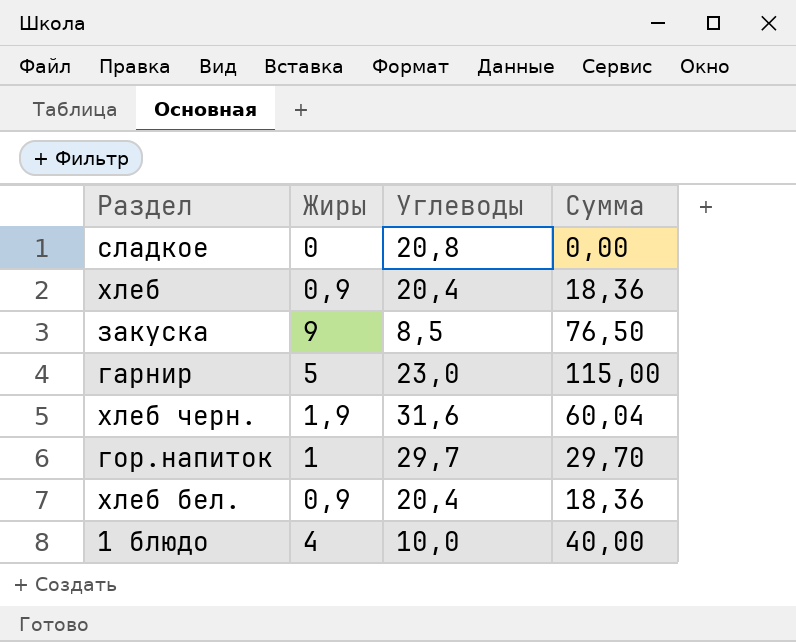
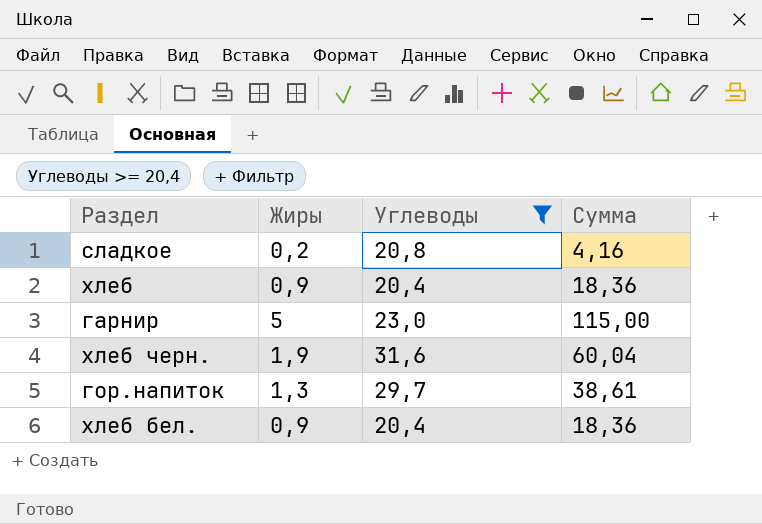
filter: none -> Углеводы >= 20,4
сладкое | Жиры: 0 -> 0,2
сладкое | Сумма: 0,00 -> 4,16
гор.напиток | Жиры: 1 -> 1,3
гор.напиток | Сумма: 29,70 -> 38,61

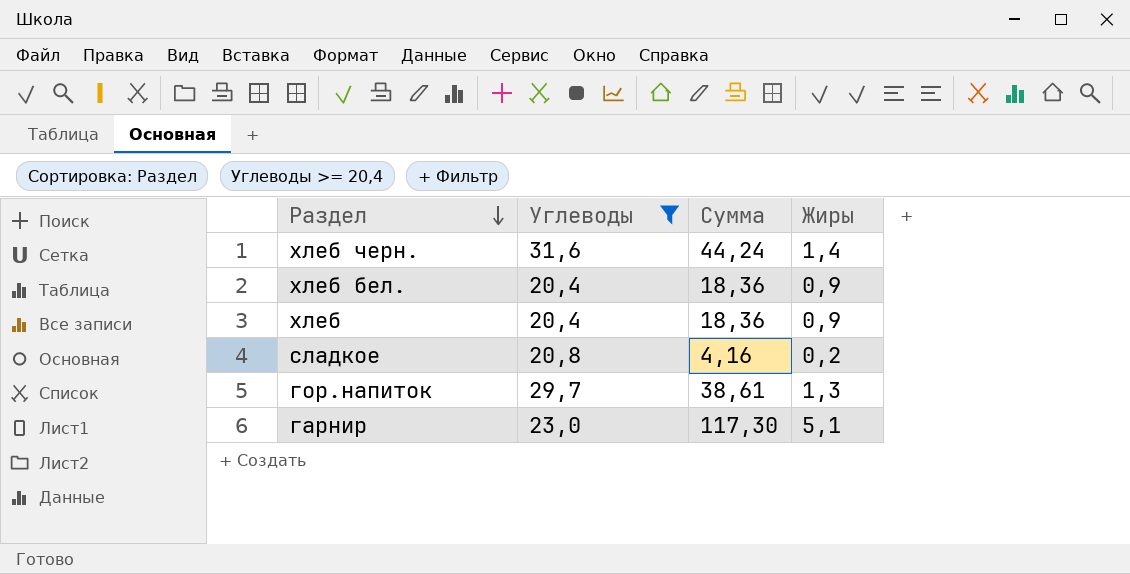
row order: none -> Раздел descending
column Жиры | position: 2 -> 4
хлеб черн. | Сумма: 60,04 -> 44,24
хлеб черн. | Жиры: 1,9 -> 1,4
гарнир | Сумма: 115,00 -> 117,30
гарнир | Жиры: 5 -> 5,1

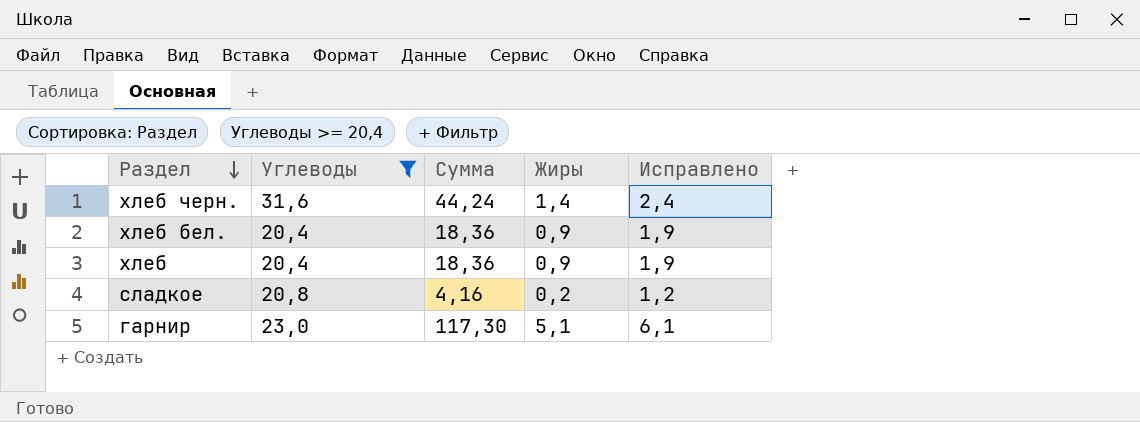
column Исправлено | formula: none -> [Жиры] + 1
row гор.напиток: 29,7 | 38,61 | 1,3 -> none

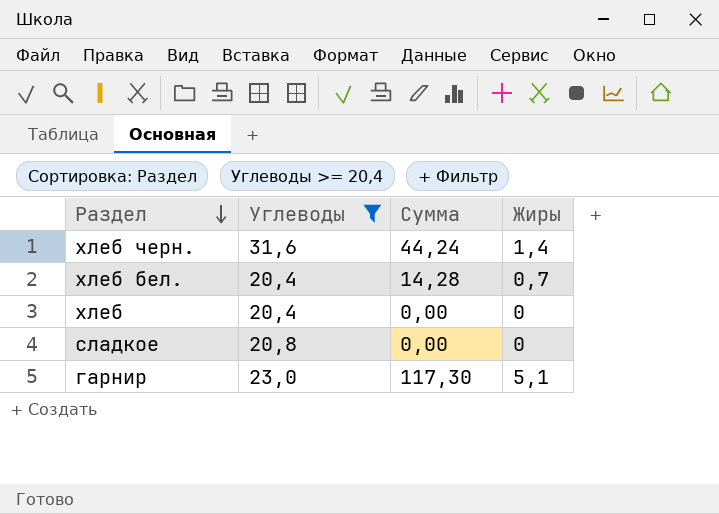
column Исправлено | formula: [Жиры] + 1 -> none
хлеб бел. | Сумма: 18,36 -> 14,28
хлеб бел. | Жиры: 0,9 -> 0,7
хлеб | Сумма: 18,36 -> 0,00
хлеб | Жиры: 0,9 -> 0
сладкое | Сумма: 4,16 -> 0,00
сладкое | Жиры: 0,2 -> 0

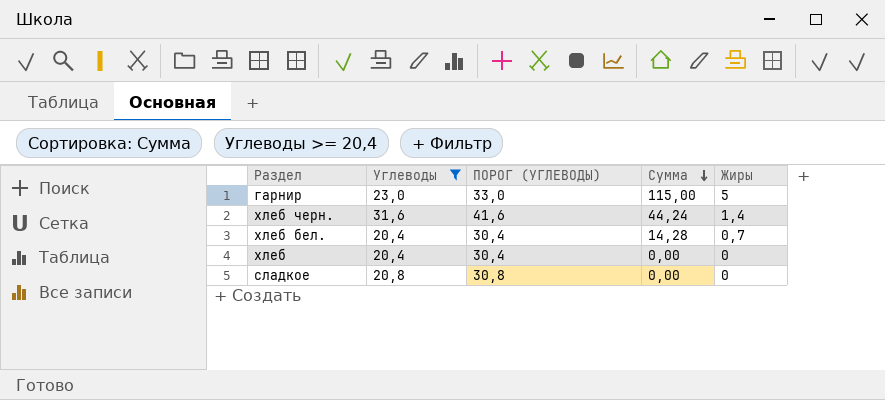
row order: Раздел descending -> Сумма descending
column ПОРОГ (УГЛЕВОДЫ) | formula: none -> [Углеводы] + 10
гарнир | Сумма: 117,30 -> 115,00
гарнир | Жиры: 5,1 -> 5

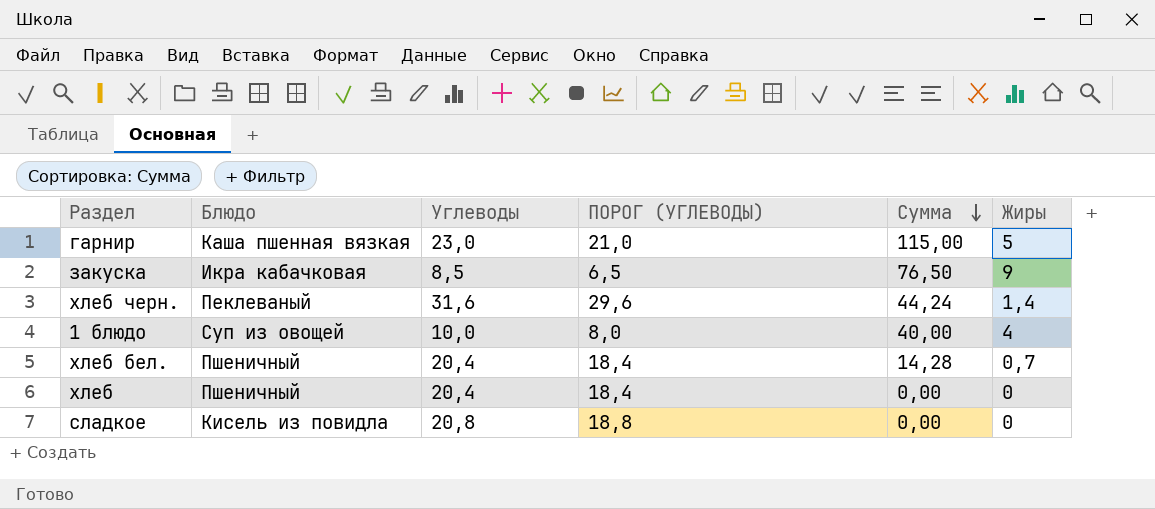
filter: Углеводы >= 20,4 -> none
column Блюдо | position: none -> 2
column ПОРОГ (УГЛЕВОДЫ) | formula: [Углеводы] + 10 -> [Углеводы] - 2

